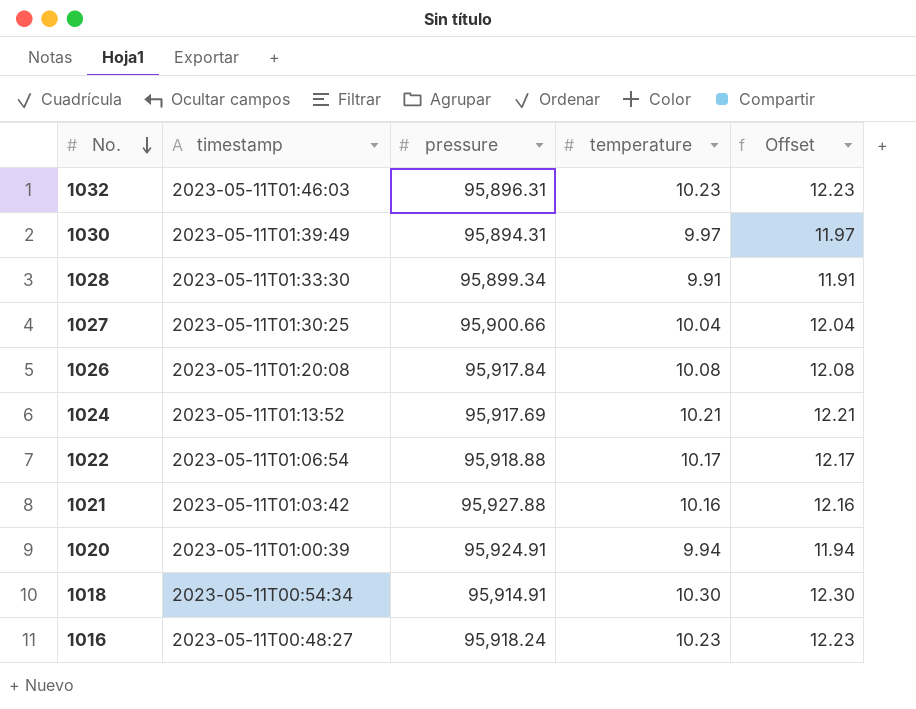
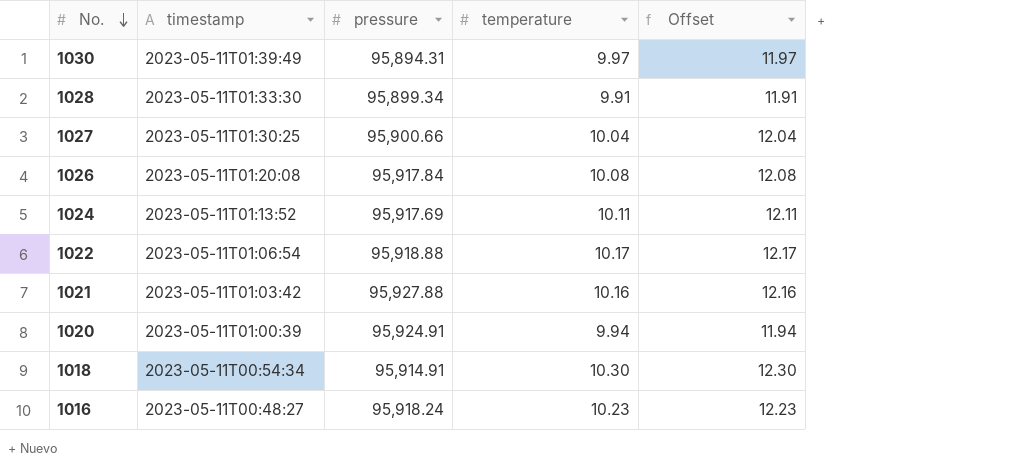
row 1032: 2023-05-11T01:46:03 | 95,896.31 | 10.23 | 12.23 -> none
1024 | temperature: 10.21 -> 10.11
1024 | Offset: 12.21 -> 12.11

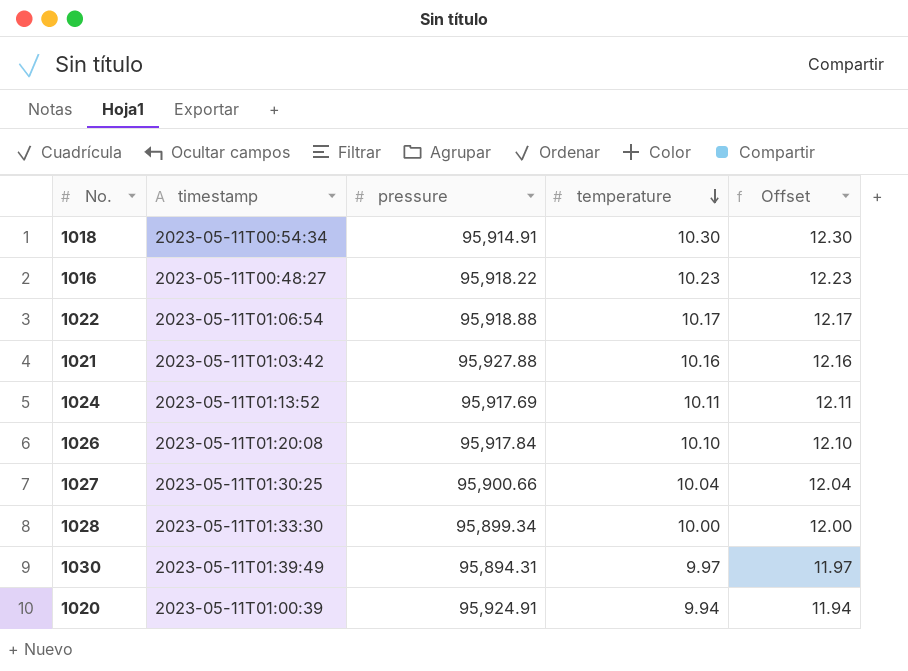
row order: No. descending -> temperature descending
1016 | pressure: 95,918.24 -> 95,918.22
1026 | temperature: 10.08 -> 10.10
1026 | Offset: 12.08 -> 12.10
1028 | temperature: 9.91 -> 10.00
1028 | Offset: 11.91 -> 12.00

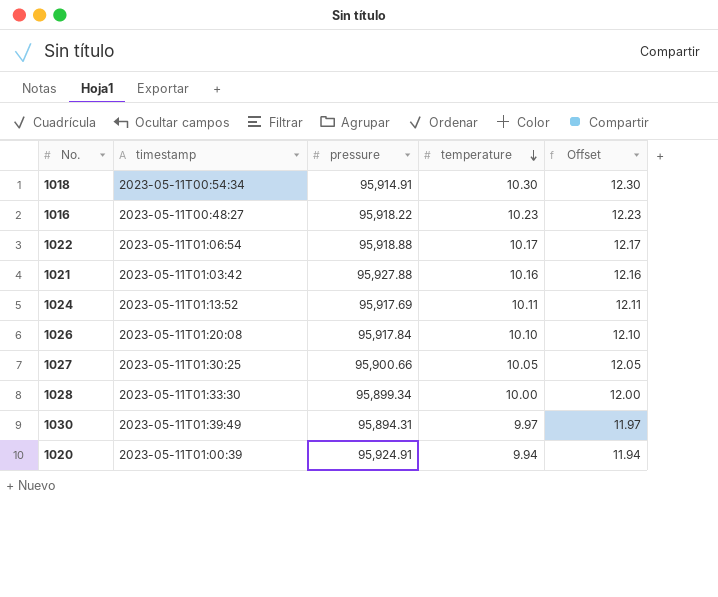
1027 | temperature: 10.04 -> 10.05
1027 | Offset: 12.04 -> 12.05

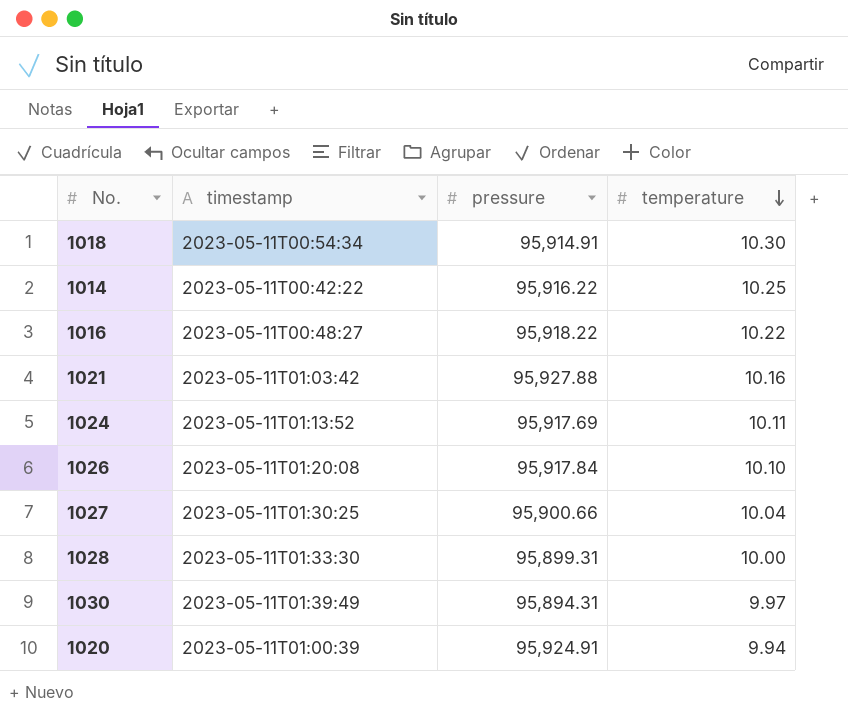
column Offset | formula: [temperature] + 2 -> none
row 1022: 2023-05-11T01:06:54 | 95,918.88 | 10.17 | 12.17 -> none
row 1014: none -> 2023-05-11T00:42:22 | 95,916.22 | 10.25
1016 | temperature: 10.23 -> 10.22
1027 | temperature: 10.05 -> 10.04
1028 | pressure: 95,899.34 -> 95,899.31

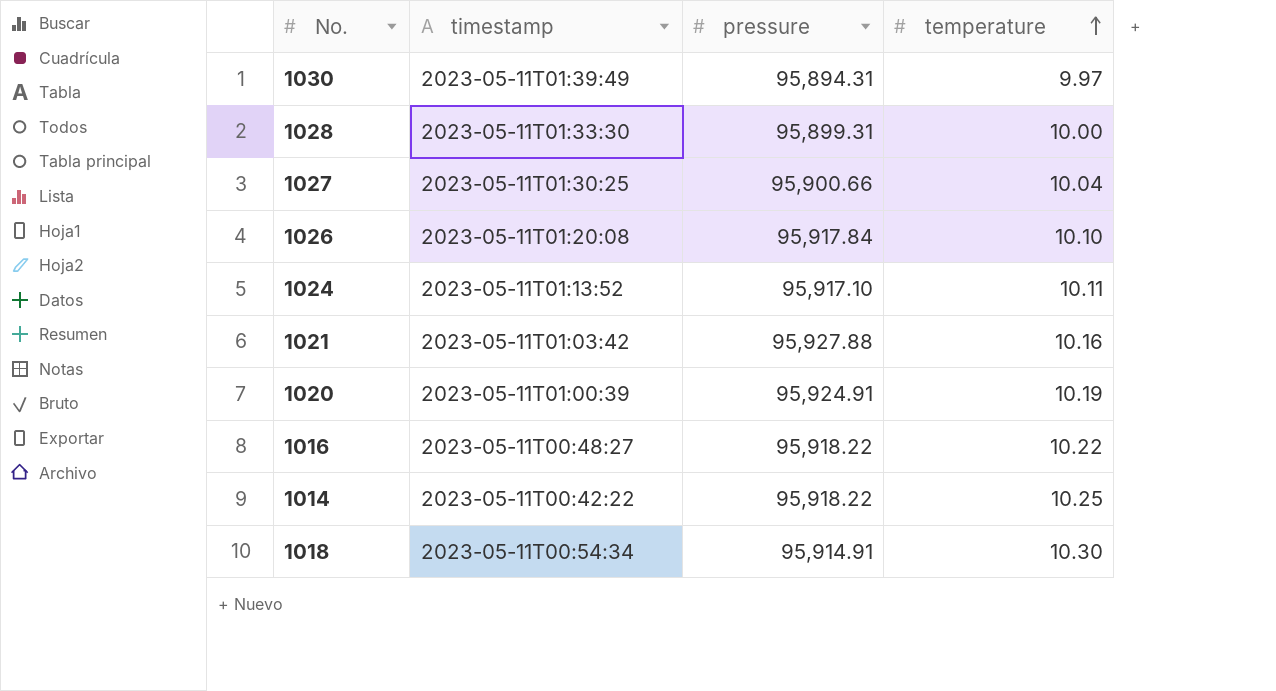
row order: temperature descending -> temperature ascending
1024 | pressure: 95,917.69 -> 95,917.10
1020 | temperature: 9.94 -> 10.19
1014 | pressure: 95,916.22 -> 95,918.22

